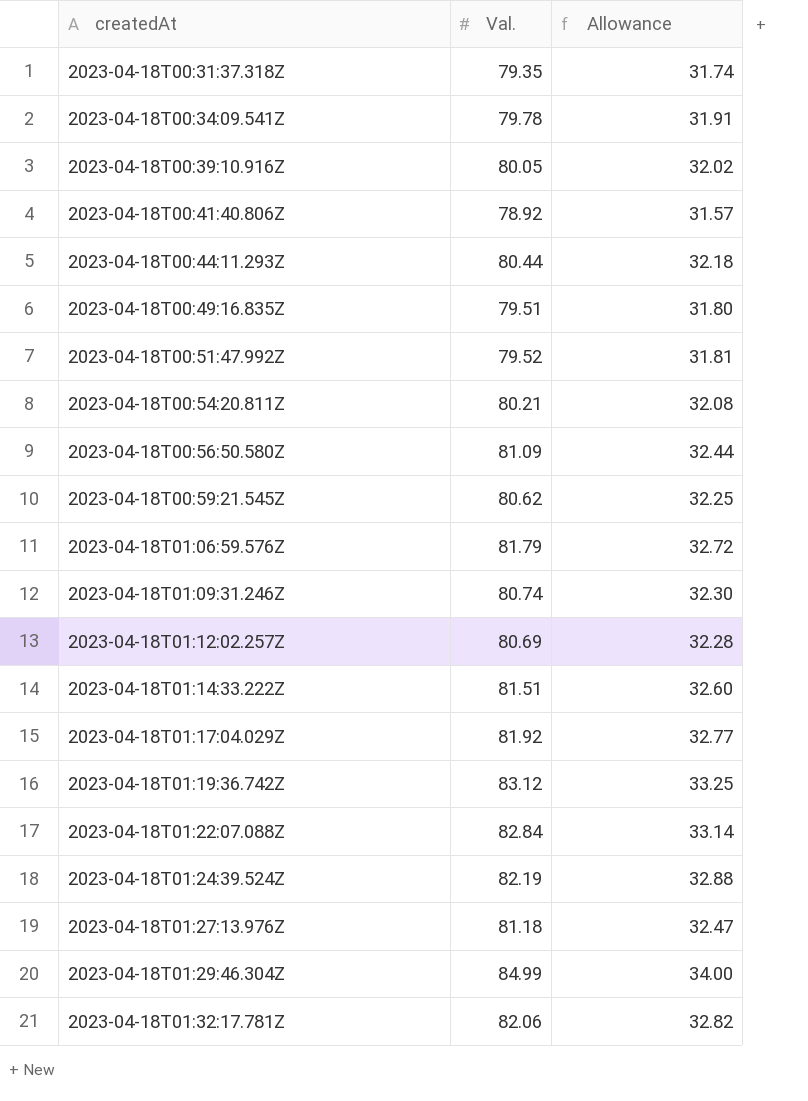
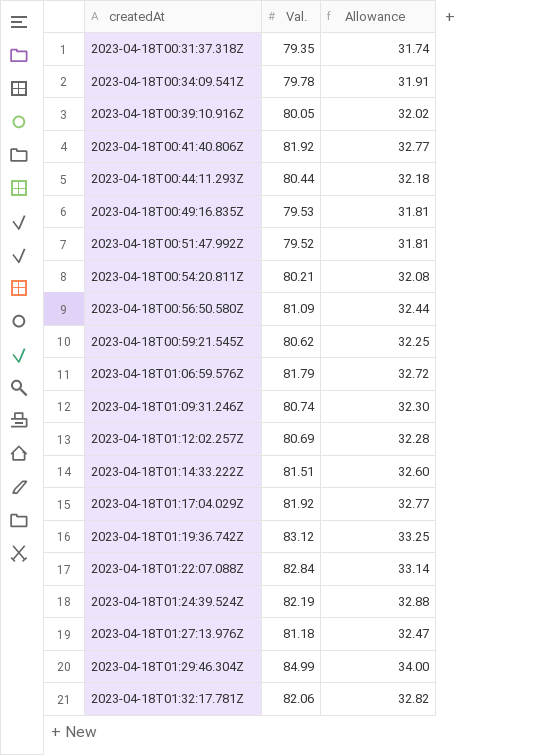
2023-04-18T00:41:40.806Z | Val.: 78.92 -> 81.92
2023-04-18T00:41:40.806Z | Allowance: 31.57 -> 32.77
2023-04-18T00:49:16.835Z | Val.: 79.51 -> 79.53
2023-04-18T00:49:16.835Z | Allowance: 31.80 -> 31.81

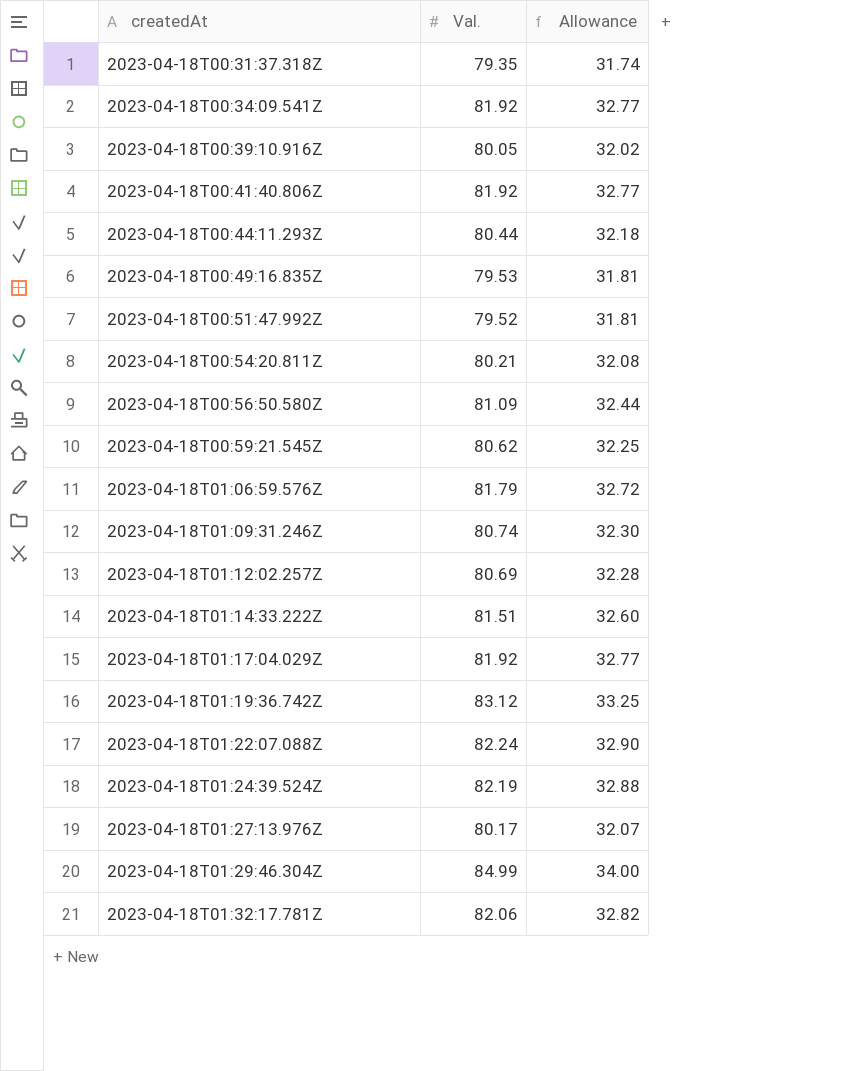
2023-04-18T00:34:09.541Z | Val.: 79.78 -> 81.92
2023-04-18T00:34:09.541Z | Allowance: 31.91 -> 32.77
2023-04-18T01:22:07.088Z | Val.: 82.84 -> 82.24
2023-04-18T01:22:07.088Z | Allowance: 33.14 -> 32.90
2023-04-18T01:27:13.976Z | Val.: 81.18 -> 80.17
2023-04-18T01:27:13.976Z | Allowance: 32.47 -> 32.07

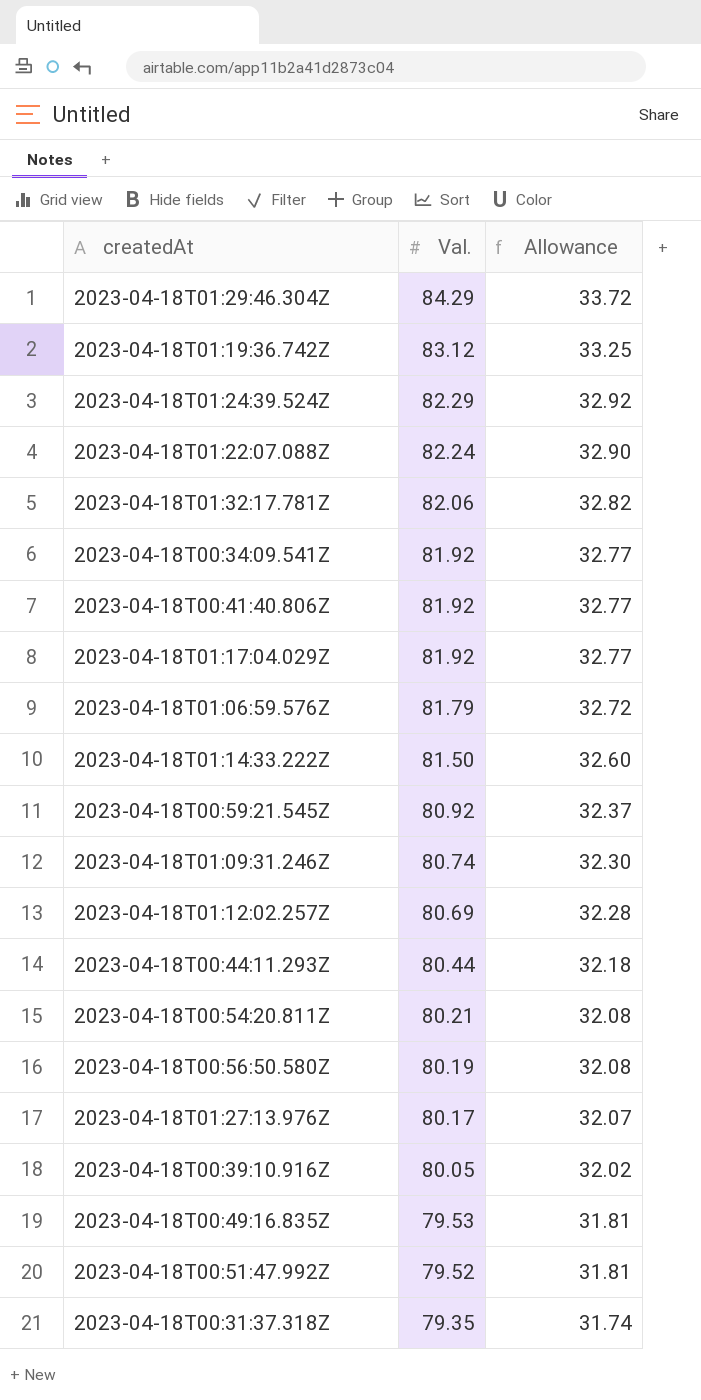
row order: createdAt ascending -> Val. descending
2023-04-18T01:29:46.304Z | Val.: 84.99 -> 84.29
2023-04-18T01:29:46.304Z | Allowance: 34.00 -> 33.72
2023-04-18T01:24:39.524Z | Val.: 82.19 -> 82.29
2023-04-18T01:24:39.524Z | Allowance: 32.88 -> 32.92
2023-04-18T01:14:33.222Z | Val.: 81.51 -> 81.50
2023-04-18T00:59:21.545Z | Val.: 80.62 -> 80.92
2023-04-18T00:59:21.545Z | Allowance: 32.25 -> 32.37
2023-04-18T00:56:50.580Z | Val.: 81.09 -> 80.19
2023-04-18T00:56:50.580Z | Allowance: 32.44 -> 32.08

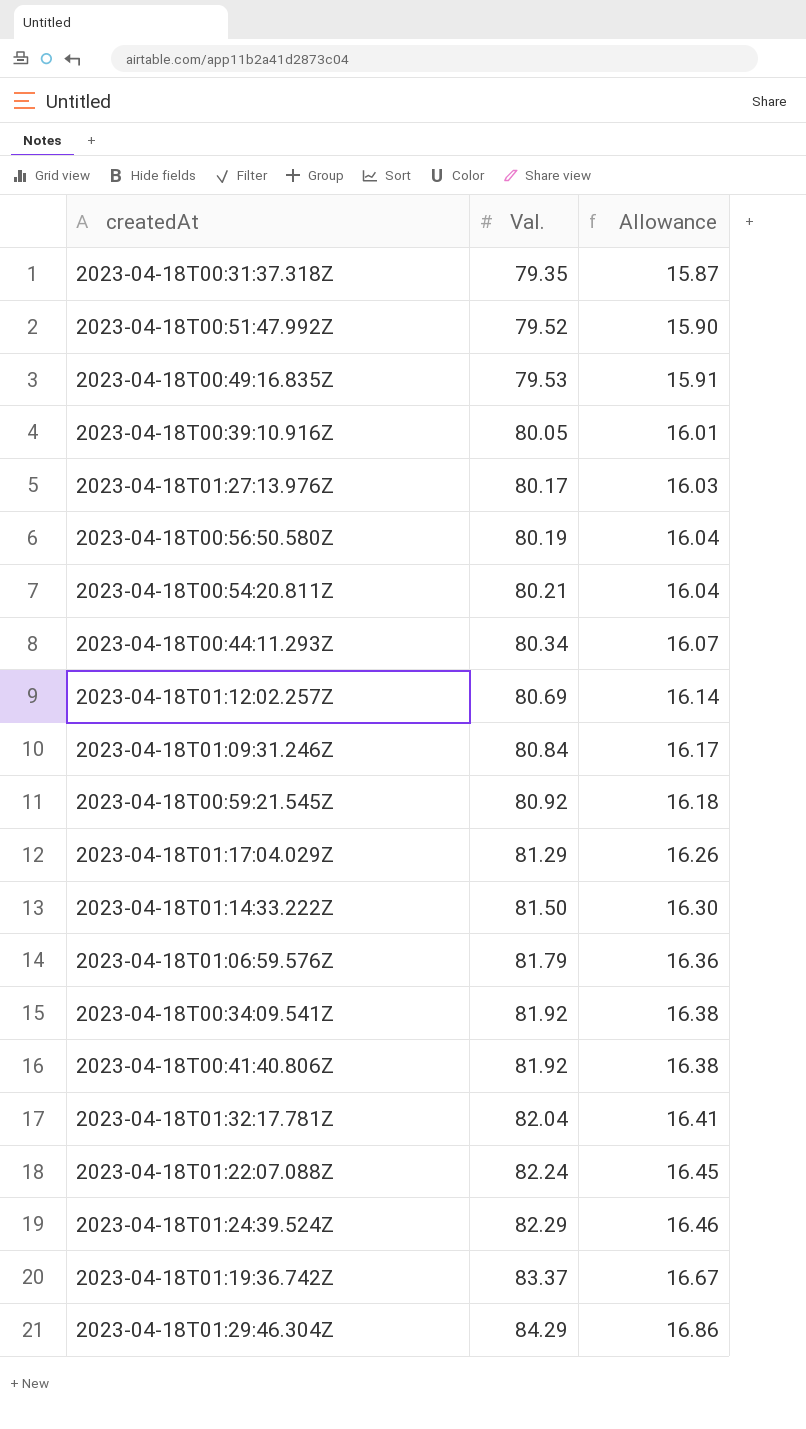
row order: Val. descending -> Val. ascending
column Allowance | formula: [Val.] * 0.4 -> [Val.] * 0.2
2023-04-18T00:44:11.293Z | Val.: 80.44 -> 80.34
2023-04-18T01:09:31.246Z | Val.: 80.74 -> 80.84
2023-04-18T01:17:04.029Z | Val.: 81.92 -> 81.29
2023-04-18T01:32:17.781Z | Val.: 82.06 -> 82.04
2023-04-18T01:19:36.742Z | Val.: 83.12 -> 83.37

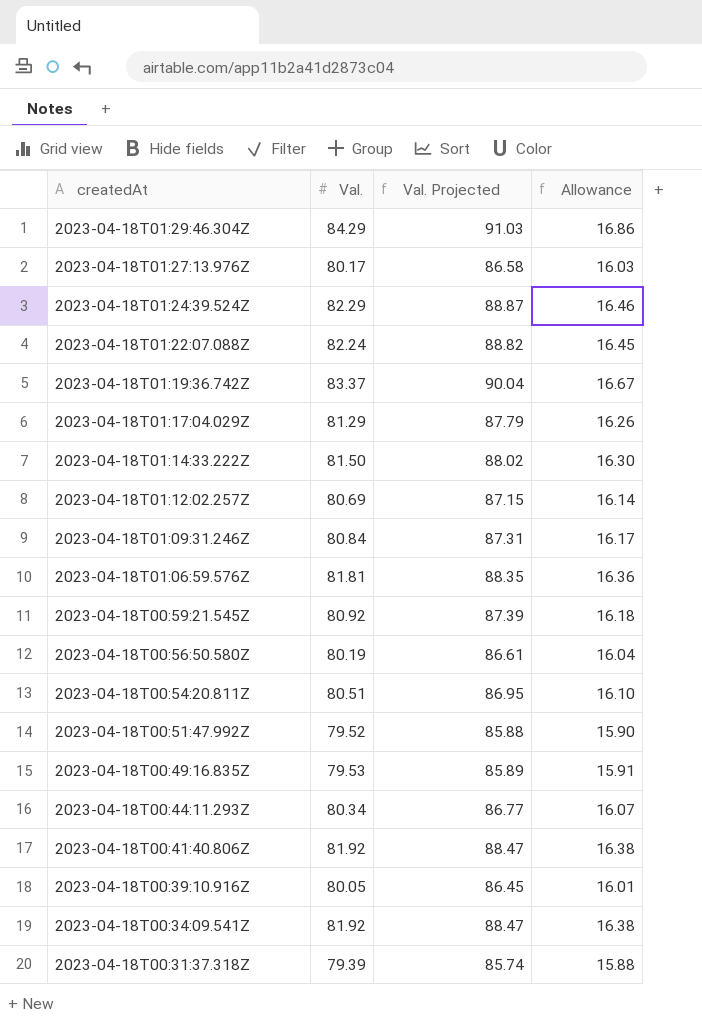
row order: Val. ascending -> createdAt descending
column Val. Projected | formula: none -> [Val.] * 1.08
row 2023-04-18T01:32:17.781Z: 82.04 | 16.41 -> none
2023-04-18T01:06:59.576Z | Val.: 81.79 -> 81.81
2023-04-18T00:54:20.811Z | Val.: 80.21 -> 80.51
2023-04-18T00:54:20.811Z | Allowance: 16.04 -> 16.10
2023-04-18T00:31:37.318Z | Val.: 79.35 -> 79.39
2023-04-18T00:31:37.318Z | Allowance: 15.87 -> 15.88

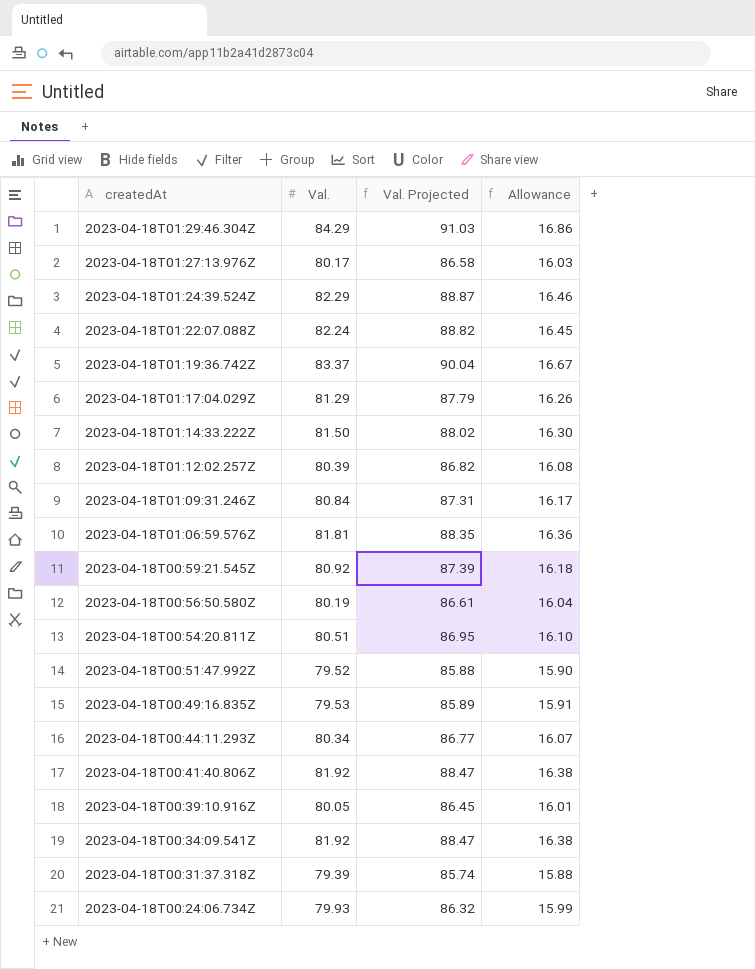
2023-04-18T01:12:02.257Z | Val.: 80.69 -> 80.39
2023-04-18T01:12:02.257Z | Val. Projected: 87.15 -> 86.82
2023-04-18T01:12:02.257Z | Allowance: 16.14 -> 16.08
row 2023-04-18T00:24:06.734Z: none -> 79.93 | 86.32 | 15.99

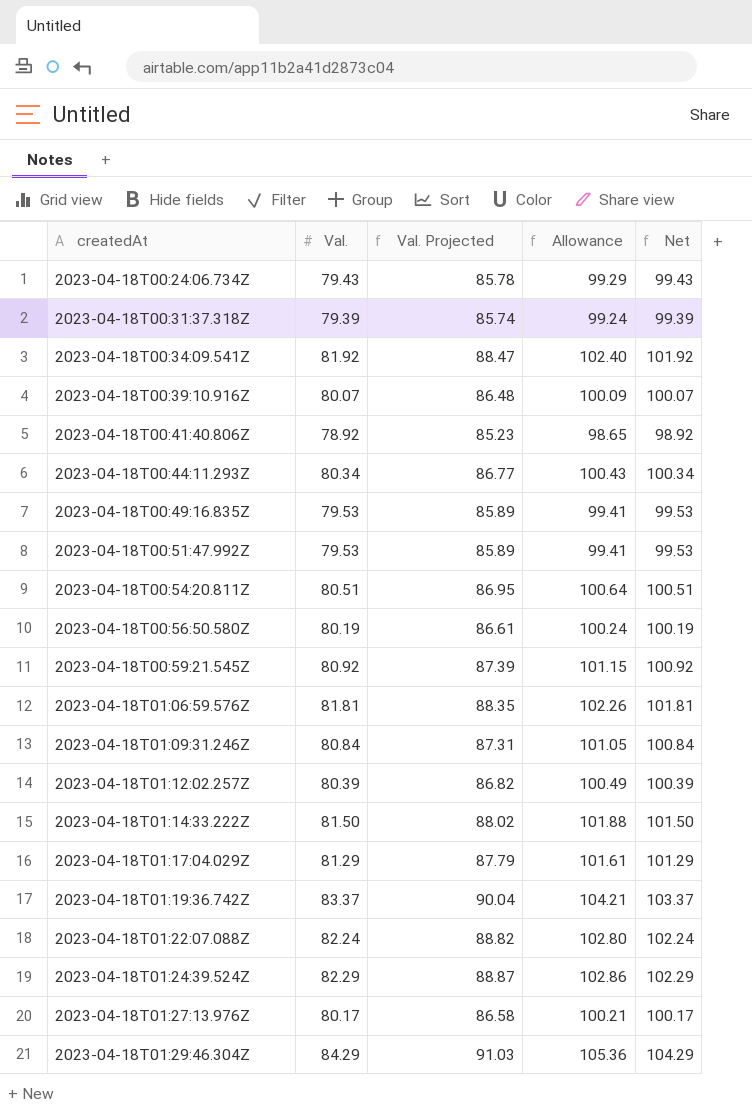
row order: createdAt descending -> createdAt ascending
column Allowance | formula: [Val.] * 0.2 -> [Val.] * 1.25
column Net | formula: none -> [Val.] + 20
2023-04-18T00:24:06.734Z | Val.: 79.93 -> 79.43
2023-04-18T00:24:06.734Z | Val. Projected: 86.32 -> 85.78
2023-04-18T00:39:10.916Z | Val.: 80.05 -> 80.07
2023-04-18T00:39:10.916Z | Val. Projected: 86.45 -> 86.48
2023-04-18T00:41:40.806Z | Val.: 81.92 -> 78.92
2023-04-18T00:41:40.806Z | Val. Projected: 88.47 -> 85.23
2023-04-18T00:51:47.992Z | Val.: 79.52 -> 79.53
2023-04-18T00:51:47.992Z | Val. Projected: 85.88 -> 85.89

